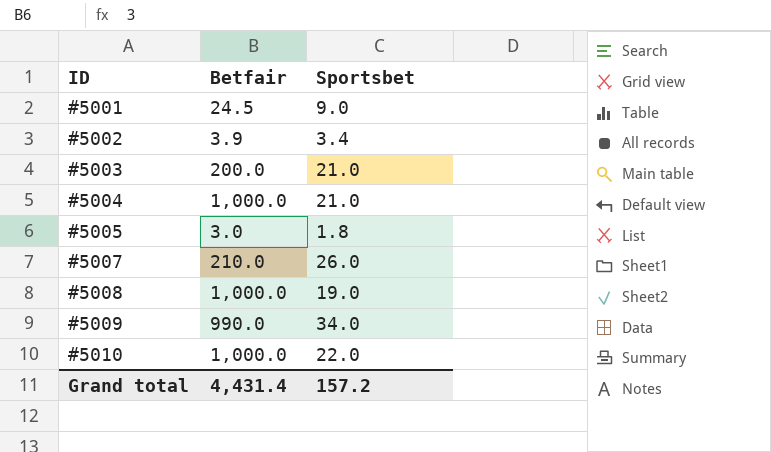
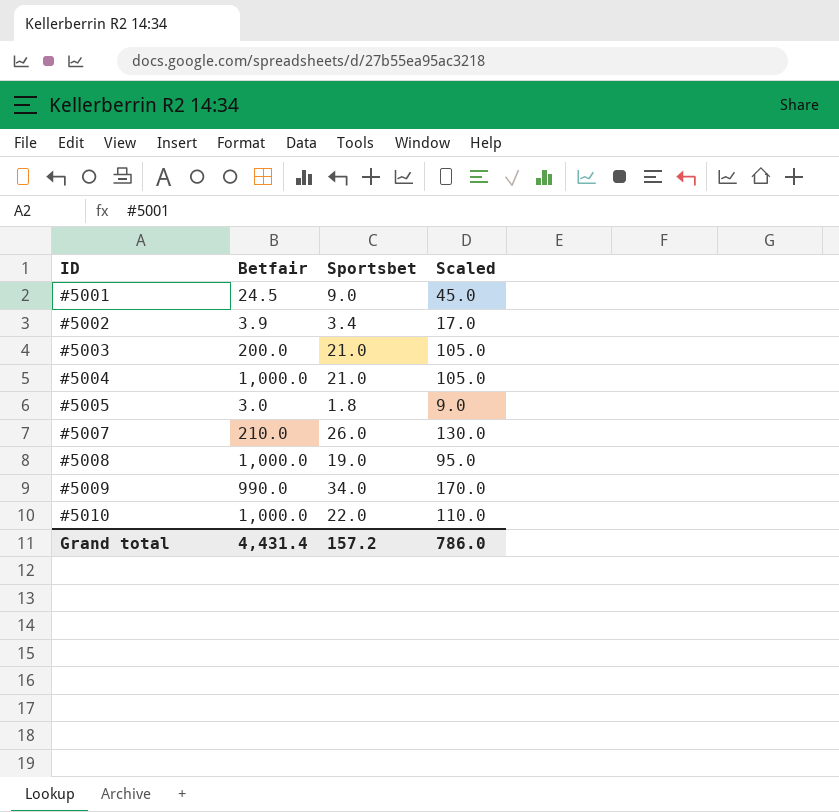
column Scaled | formula: none -> [Sportsbet] * 5

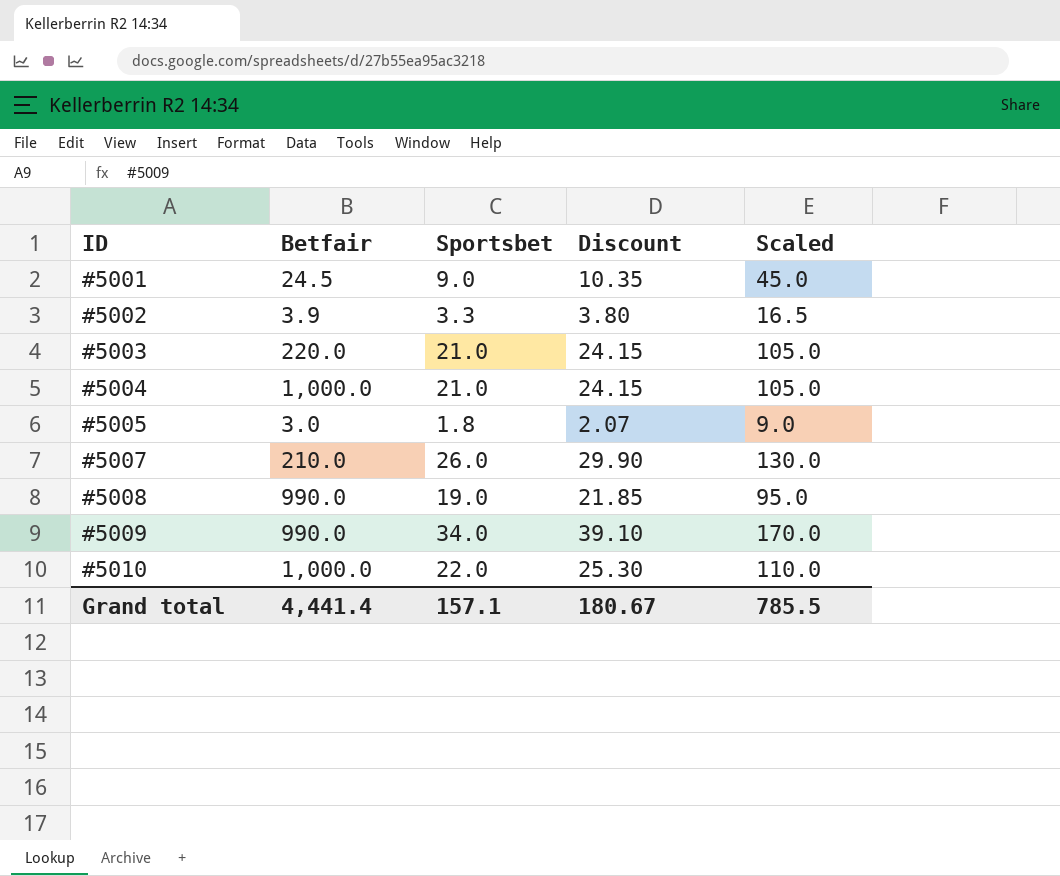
column Discount | formula: none -> [Sportsbet] * 1.15
#5002 | Sportsbet: 3.4 -> 3.3
#5002 | Scaled: 17.0 -> 16.5
#5003 | Betfair: 200.0 -> 220.0
#5008 | Betfair: 1,000.0 -> 990.0
Grand total | Betfair: 4,431.4 -> 4,441.4
Grand total | Sportsbet: 157.2 -> 157.1
Grand total | Scaled: 786.0 -> 785.5

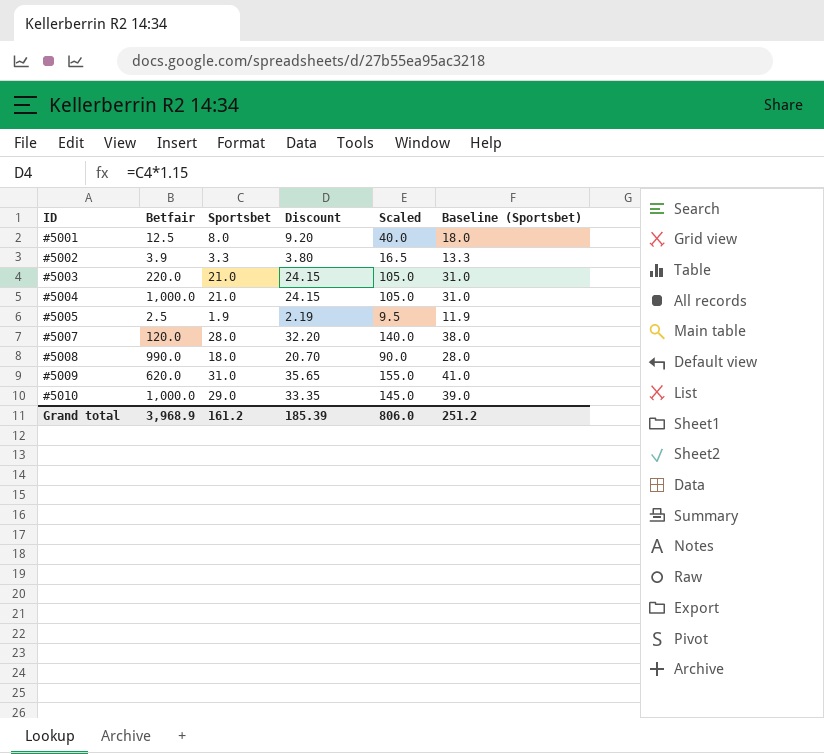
column Baseline (Sportsbet) | formula: none -> [Sportsbet] + 10
#5001 | Betfair: 24.5 -> 12.5
#5001 | Sportsbet: 9.0 -> 8.0
#5001 | Discount: 10.35 -> 9.20
#5001 | Scaled: 45.0 -> 40.0
#5005 | Betfair: 3.0 -> 2.5
#5005 | Sportsbet: 1.8 -> 1.9
#5005 | Discount: 2.07 -> 2.19
#5005 | Scaled: 9.0 -> 9.5
#5007 | Betfair: 210.0 -> 120.0
#5007 | Sportsbet: 26.0 -> 28.0
#5007 | Discount: 29.90 -> 32.20
#5007 | Scaled: 130.0 -> 140.0
#5008 | Sportsbet: 19.0 -> 18.0
#5008 | Discount: 21.85 -> 20.70
#5008 | Scaled: 95.0 -> 90.0
#5009 | Betfair: 990.0 -> 620.0
#5009 | Sportsbet: 34.0 -> 31.0
#5009 | Discount: 39.10 -> 35.65
#5009 | Scaled: 170.0 -> 155.0
#5010 | Sportsbet: 22.0 -> 29.0
#5010 | Discount: 25.30 -> 33.35
#5010 | Scaled: 110.0 -> 145.0
Grand total | Betfair: 4,441.4 -> 3,968.9
Grand total | Sportsbet: 157.1 -> 161.2
Grand total | Discount: 180.67 -> 185.39
Grand total | Scaled: 785.5 -> 806.0

